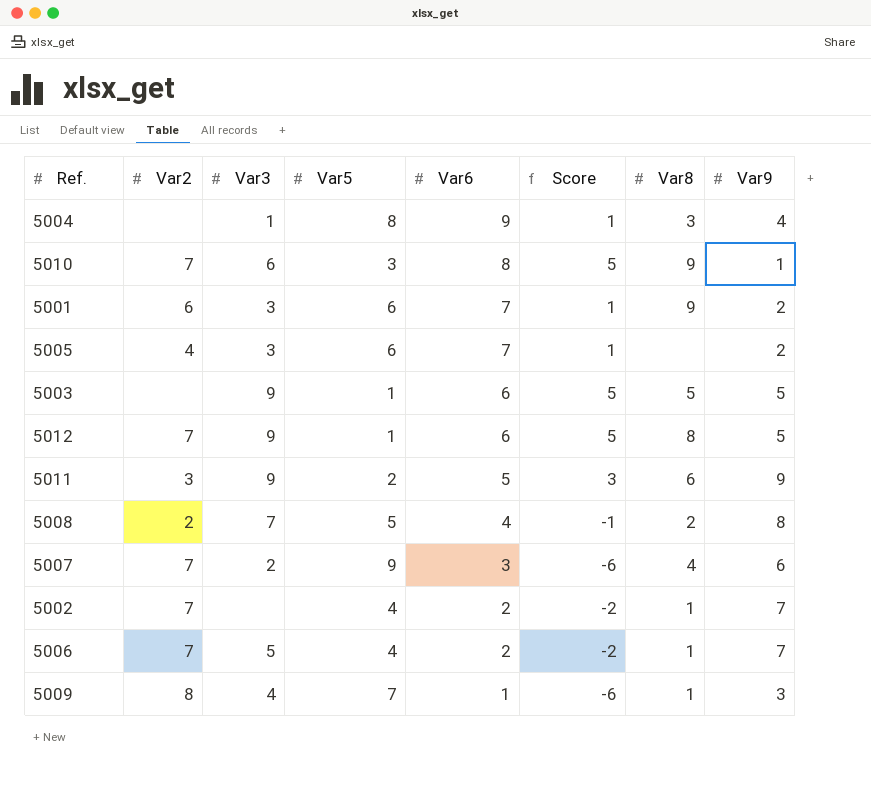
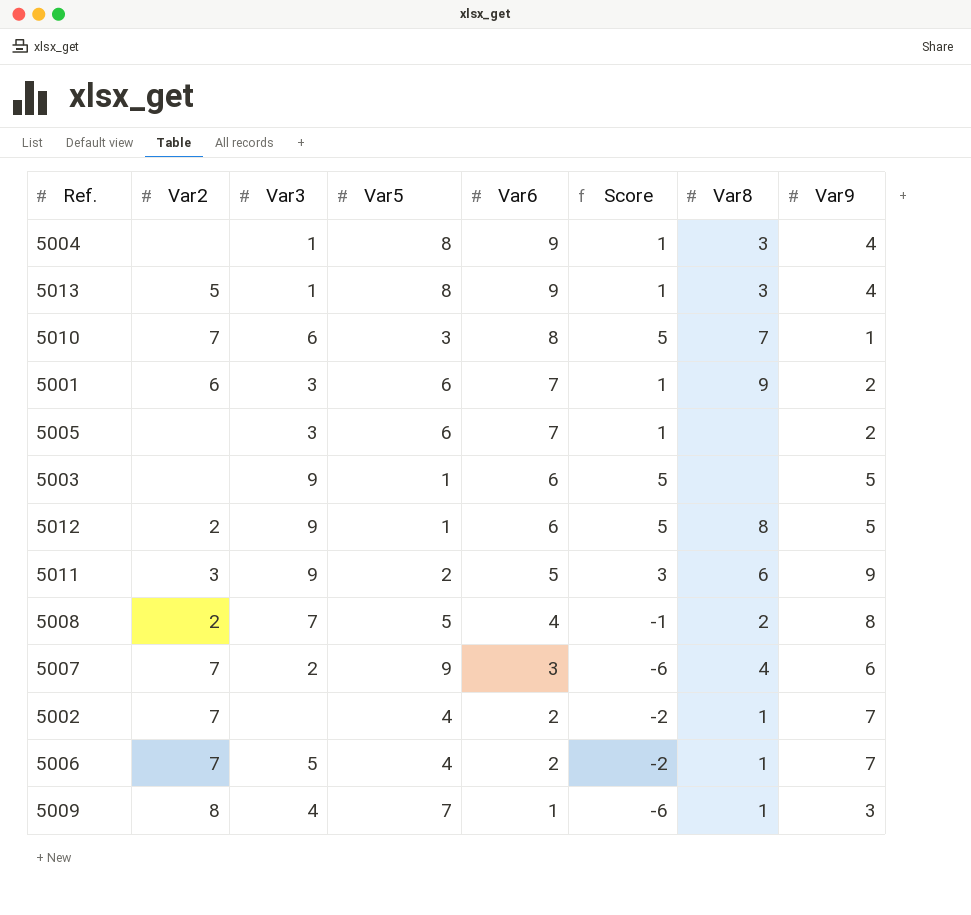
row 5013: none -> 5 | 1 | 8 | 9 | 1 | 3 | 4
5010 | Var8: 9 -> 7
5005 | Var2: 4 -> none
5003 | Var8: 5 -> none
5012 | Var2: 7 -> 2

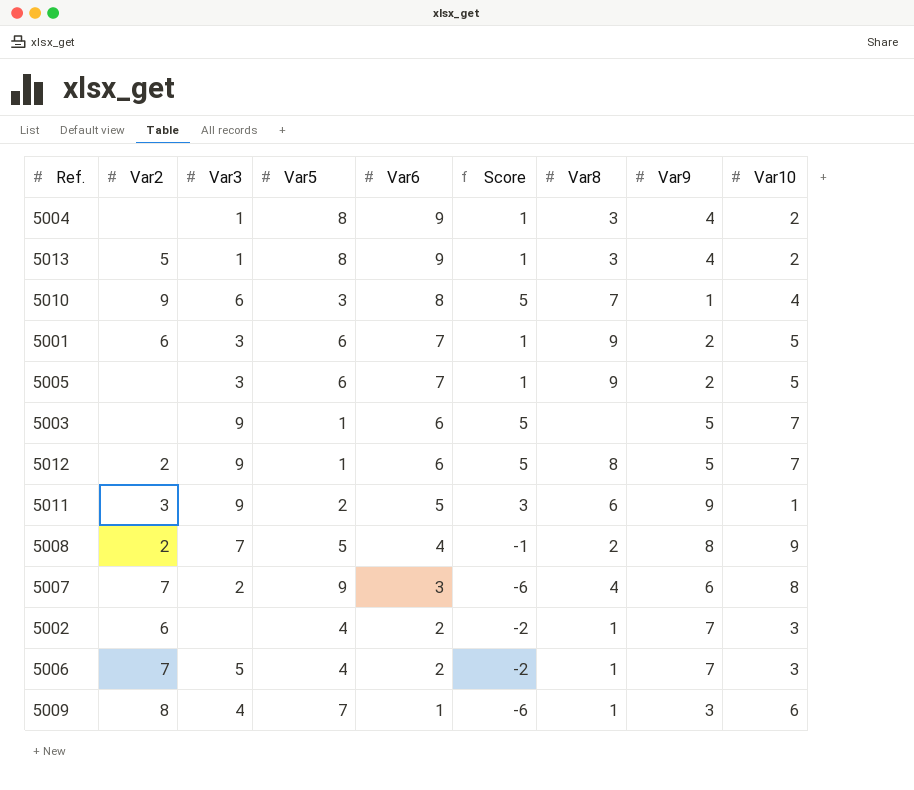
column Var10 | position: none -> 9
5010 | Var2: 7 -> 9
5005 | Var8: none -> 9
5002 | Var2: 7 -> 6

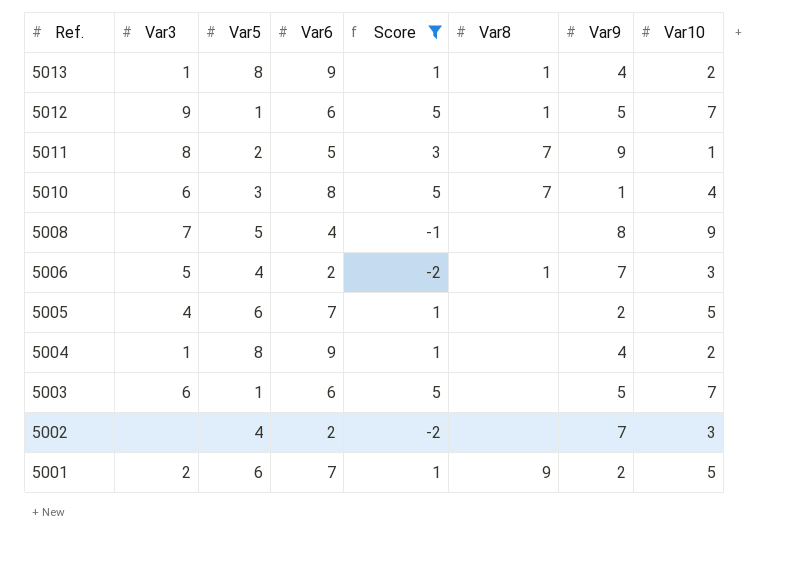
filter: none -> Score != -6
row order: Var6 descending -> Ref. descending
column Var2 | position: 2 -> none
5013 | Var8: 3 -> 1
5012 | Var8: 8 -> 1
5011 | Var3: 9 -> 8
5011 | Var8: 6 -> 7
5008 | Var8: 2 -> none
5005 | Var3: 3 -> 4
5005 | Var8: 9 -> none
5004 | Var8: 3 -> none
5003 | Var3: 9 -> 6
5002 | Var8: 1 -> none
5001 | Var3: 3 -> 2

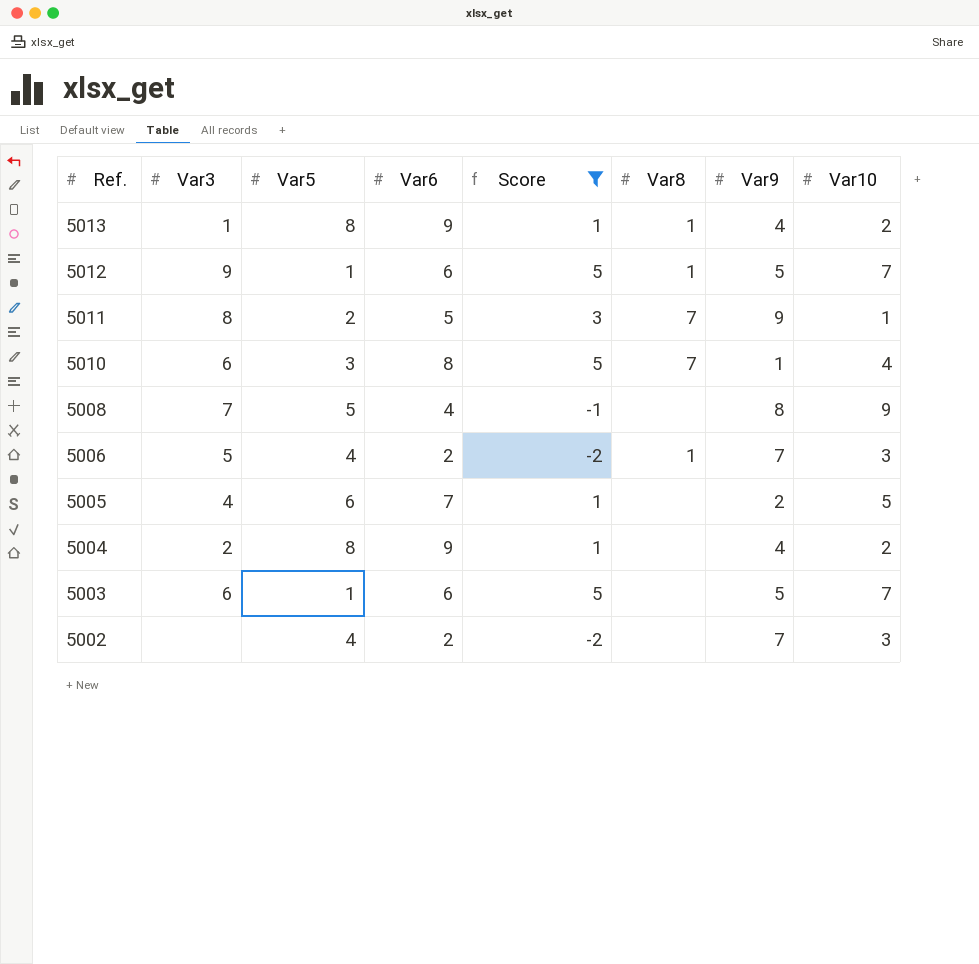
row 5001: 2 | 6 | 7 | 1 | 9 | 2 | 5 -> none
5004 | Var3: 1 -> 2

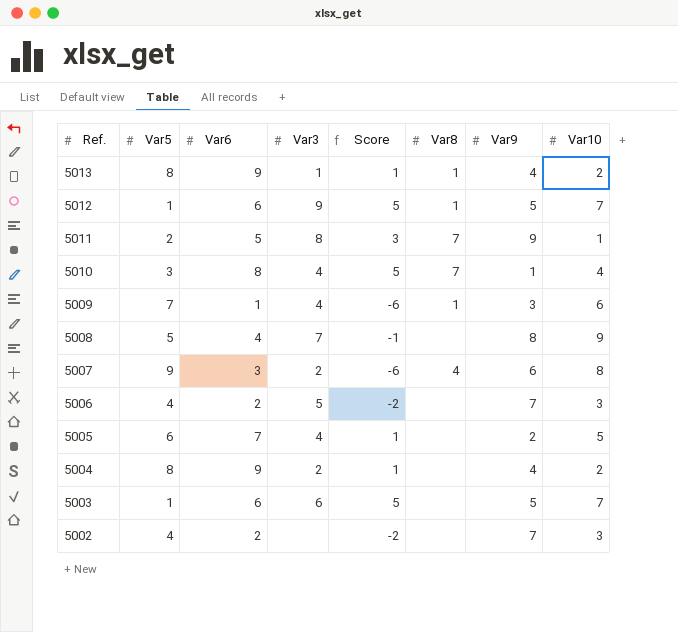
filter: Score != -6 -> none
column Var3 | position: 2 -> 4
5010 | Var3: 6 -> 4
5006 | Var8: 1 -> none

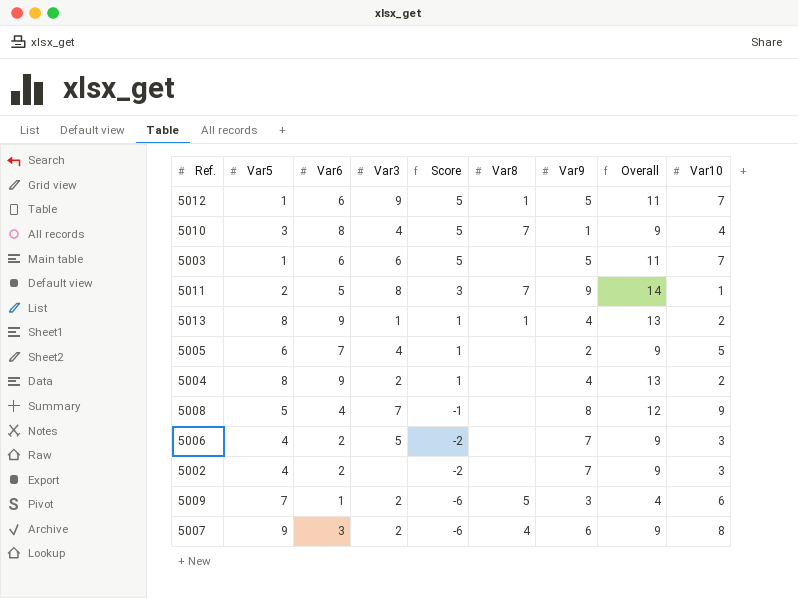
row order: Ref. descending -> Score descending
column Overall | formula: none -> [Var6] + [Var9]
5009 | Var3: 4 -> 2
5009 | Var8: 1 -> 5

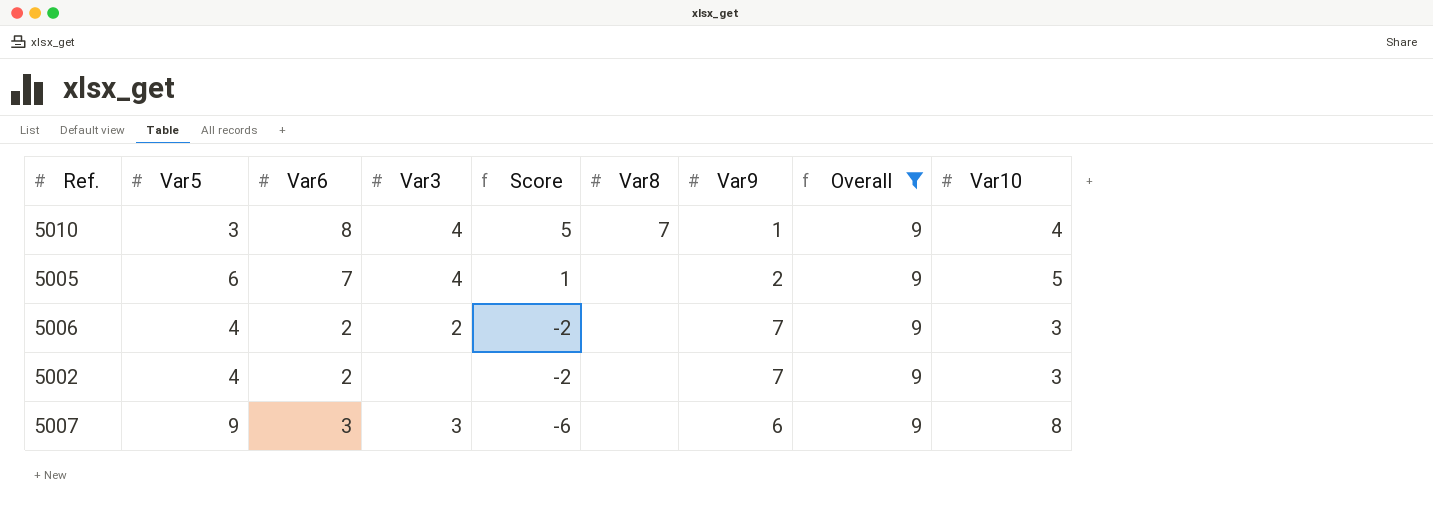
filter: none -> Overall = 9
5006 | Var3: 5 -> 2
5007 | Var3: 2 -> 3
5007 | Var8: 4 -> none

